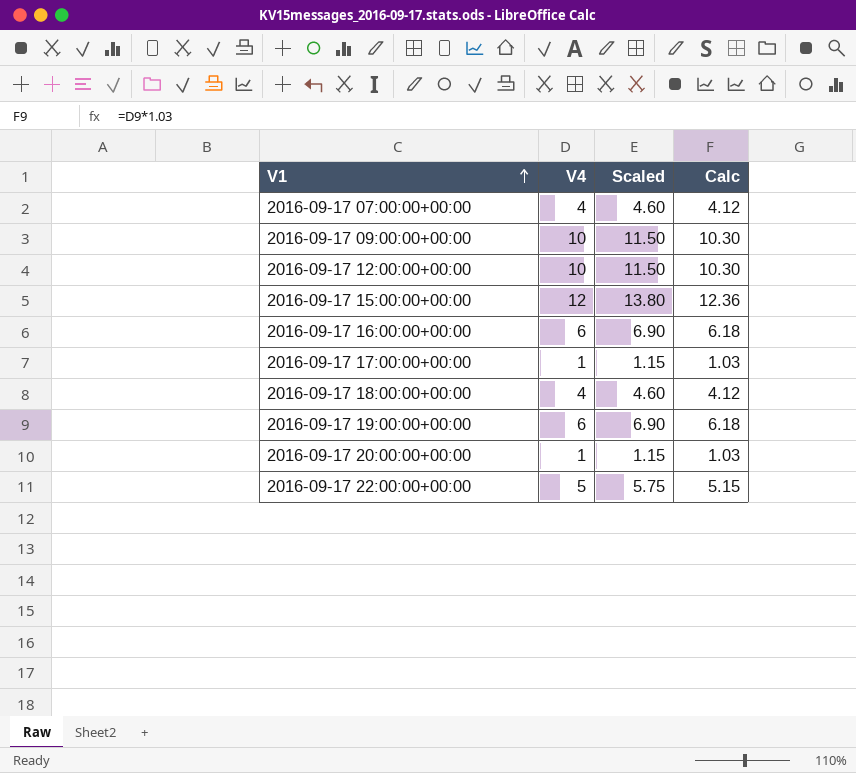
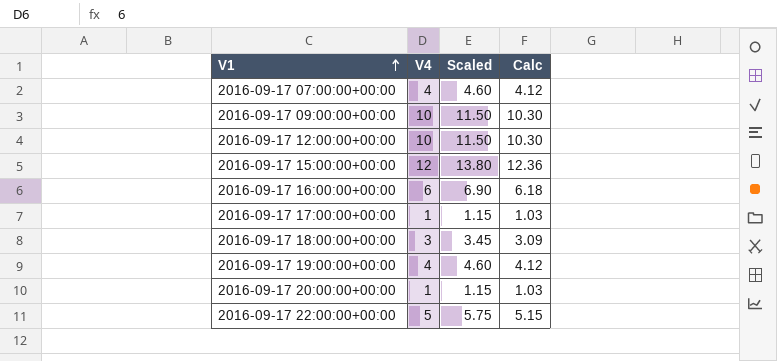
2016-09-17 18:00:00+00:00 | V4: 4 -> 3
2016-09-17 18:00:00+00:00 | Scaled: 4.60 -> 3.45
2016-09-17 18:00:00+00:00 | Calc: 4.12 -> 3.09
2016-09-17 19:00:00+00:00 | V4: 6 -> 4
2016-09-17 19:00:00+00:00 | Scaled: 6.90 -> 4.60
2016-09-17 19:00:00+00:00 | Calc: 6.18 -> 4.12

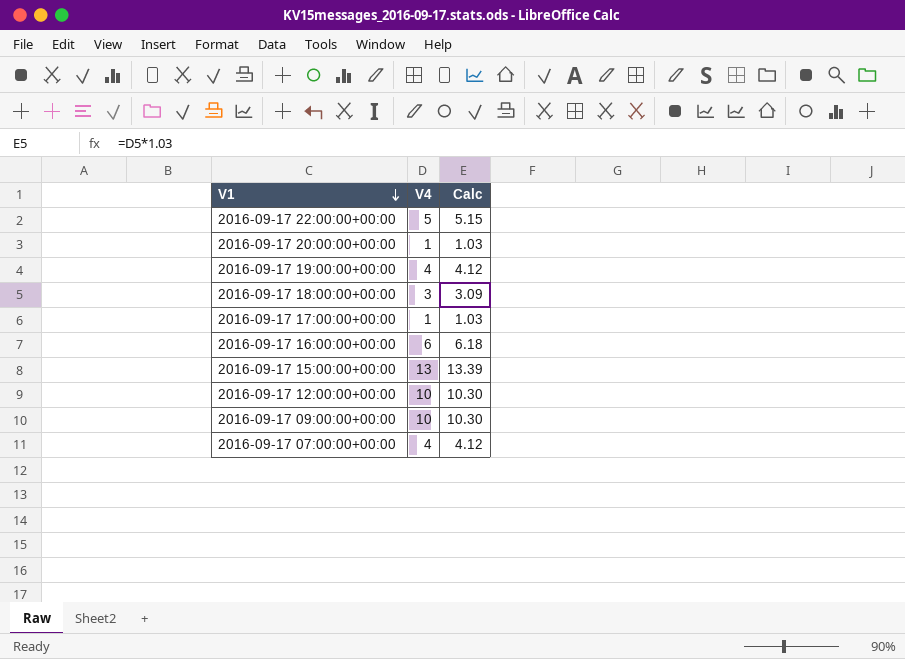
row order: V1 ascending -> V1 descending
column Scaled | formula: [V4] * 1.15 -> none
2016-09-17 15:00:00+00:00 | V4: 12 -> 13
2016-09-17 15:00:00+00:00 | Calc: 12.36 -> 13.39

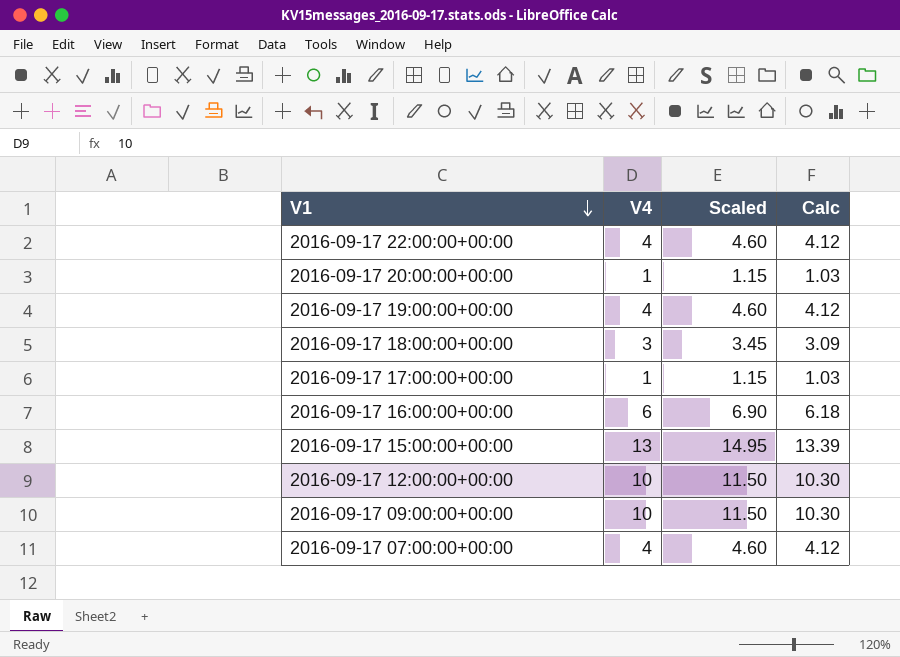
column Scaled | formula: none -> [V4] * 1.15
2016-09-17 22:00:00+00:00 | V4: 5 -> 4
2016-09-17 22:00:00+00:00 | Calc: 5.15 -> 4.12

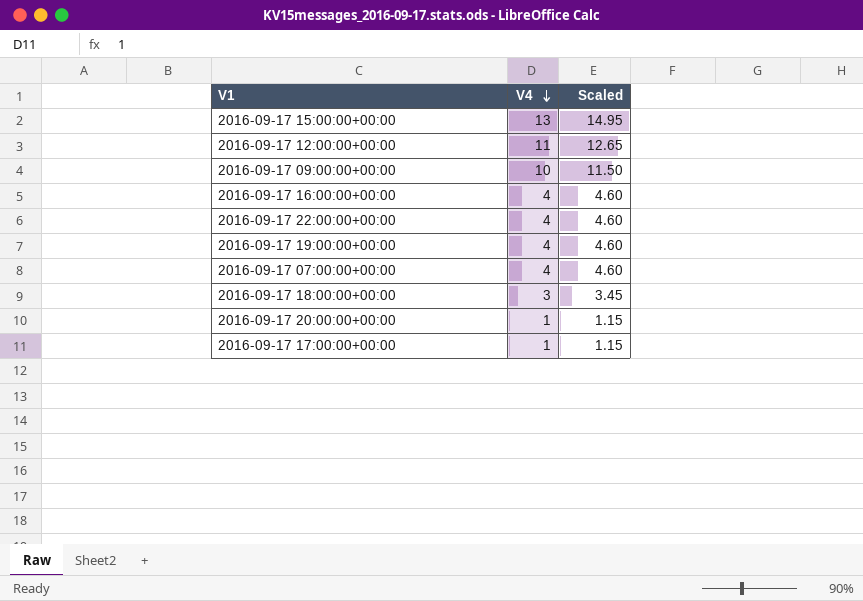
row order: V1 descending -> V4 descending
column Calc | formula: [V4] * 1.03 -> none
2016-09-17 12:00:00+00:00 | V4: 10 -> 11
2016-09-17 12:00:00+00:00 | Scaled: 11.50 -> 12.65
2016-09-17 16:00:00+00:00 | V4: 6 -> 4
2016-09-17 16:00:00+00:00 | Scaled: 6.90 -> 4.60

